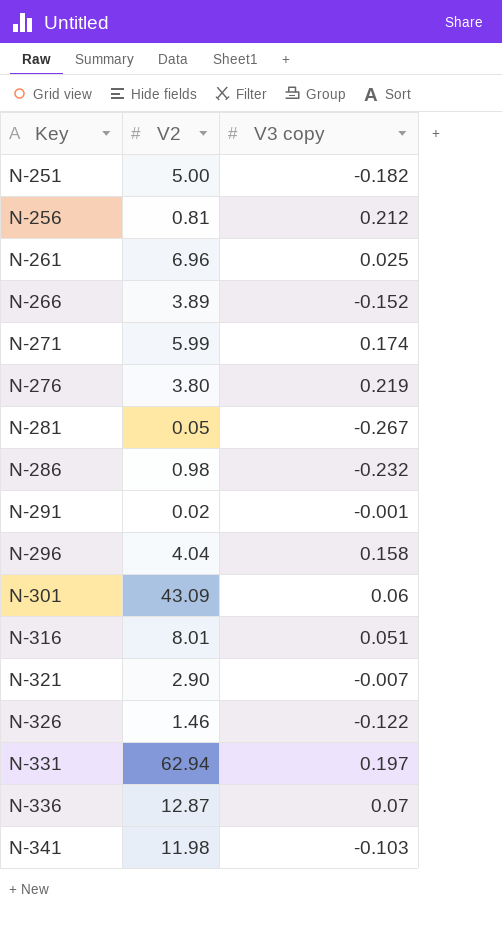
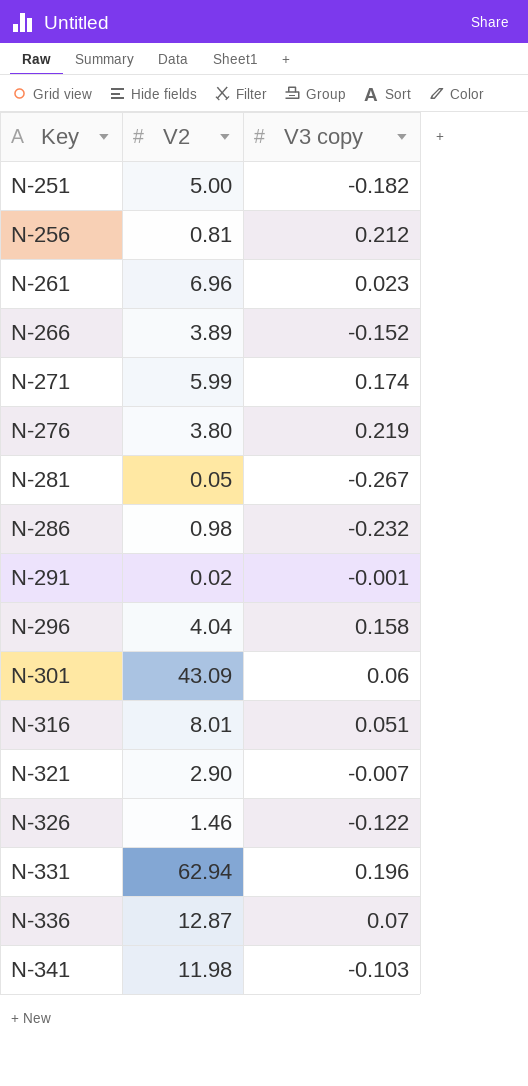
N-261 | V3 copy: 0.025 -> 0.023
N-331 | V3 copy: 0.197 -> 0.196

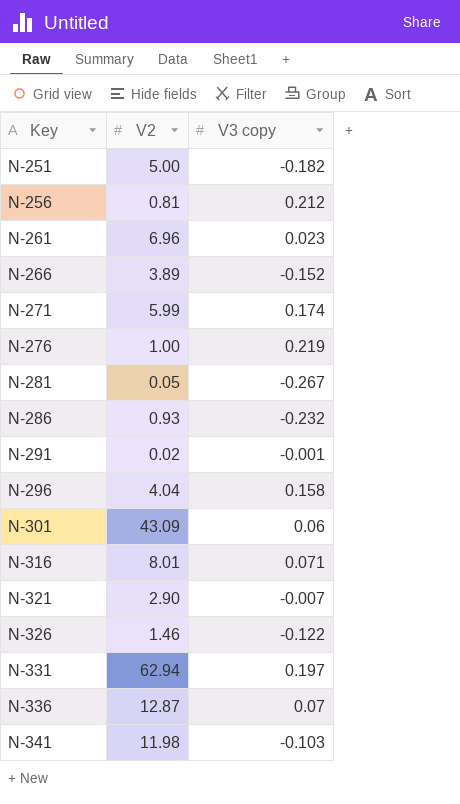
N-276 | V2: 3.80 -> 1.00
N-286 | V2: 0.98 -> 0.93
N-316 | V3 copy: 0.051 -> 0.071
N-331 | V3 copy: 0.196 -> 0.197

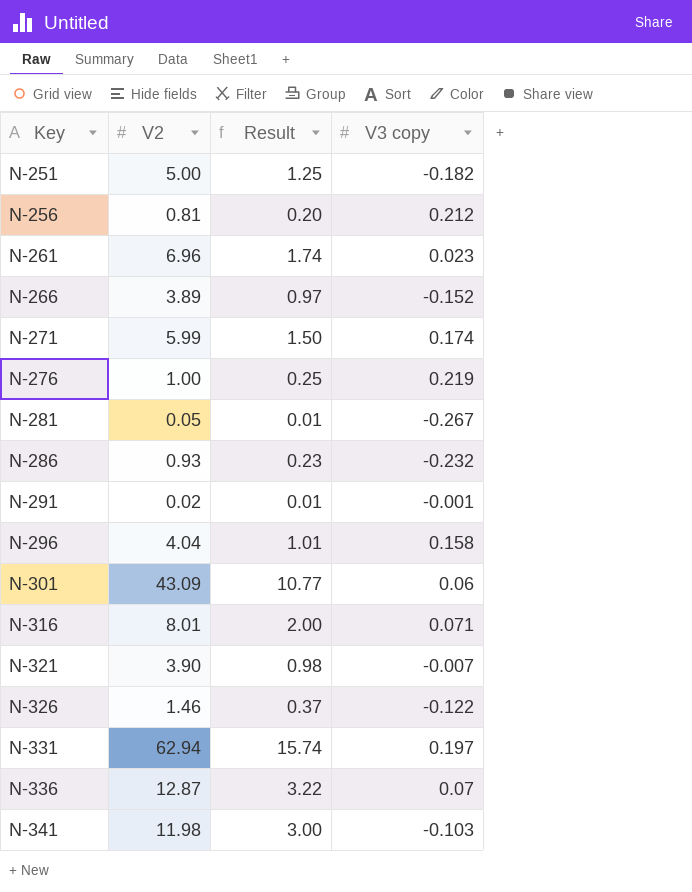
column Result | formula: none -> [V2] * 0.25
N-321 | V2: 2.90 -> 3.90

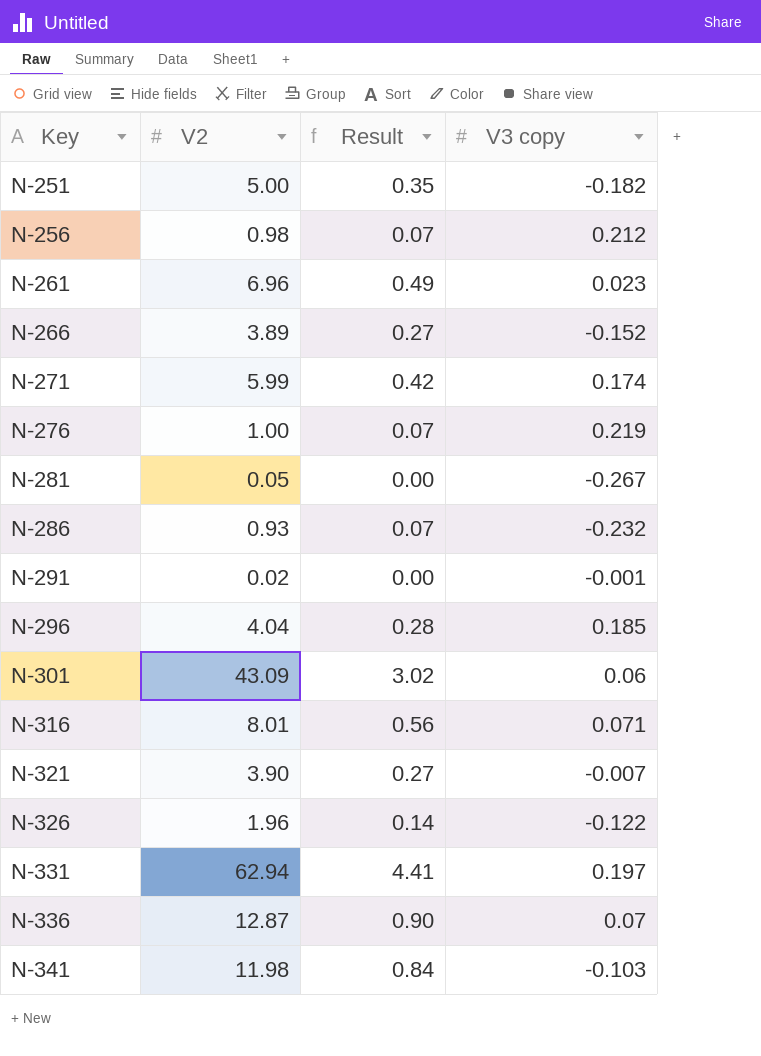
column Result | formula: [V2] * 0.25 -> [V2] * 0.07
N-256 | V2: 0.81 -> 0.98
N-296 | V3 copy: 0.158 -> 0.185
N-326 | V2: 1.46 -> 1.96

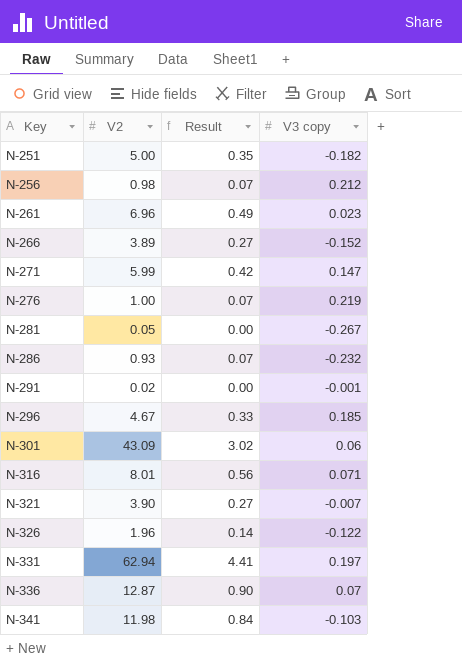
N-271 | V3 copy: 0.174 -> 0.147
N-296 | V2: 4.04 -> 4.67
N-296 | Result: 0.28 -> 0.33

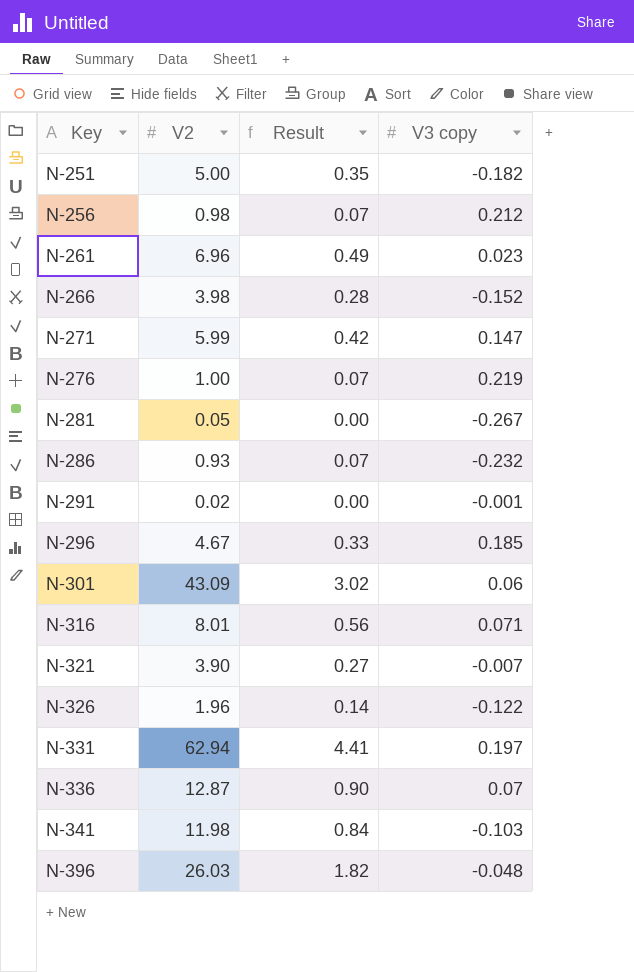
N-266 | V2: 3.89 -> 3.98
N-266 | Result: 0.27 -> 0.28
row N-396: none -> 26.03 | 1.82 | -0.048

